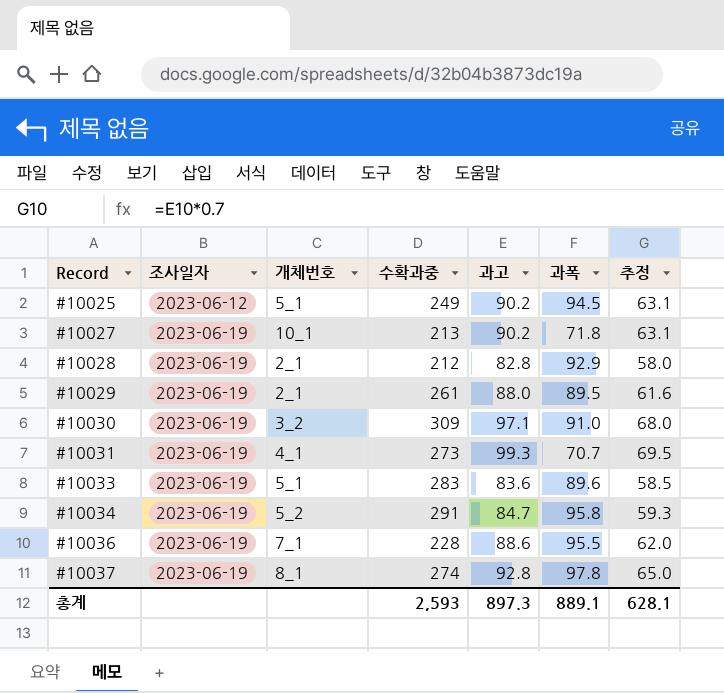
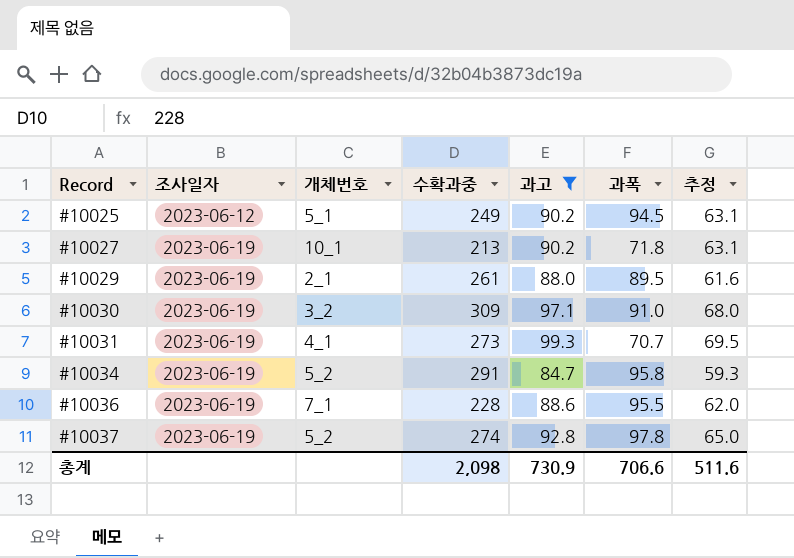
filter: none -> 과고 >= 84.7
#10037 | 개체번호: 8_1 -> 5_2
총계 | 수확과중: 2,593 -> 2,098
총계 | 과고: 897.3 -> 730.9
총계 | 과폭: 889.1 -> 706.6
총계 | 추정: 628.1 -> 511.6

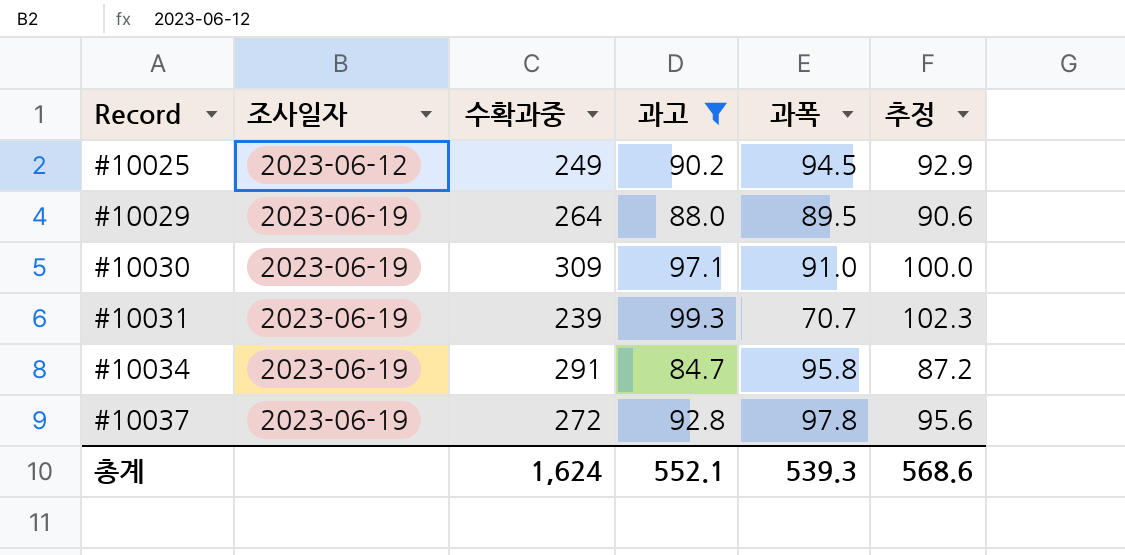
column 개체번호 | position: 3 -> none
column 추정 | formula: [과고] * 0.7 -> [과고] * 1.03
row #10027: 2023-06-19 | 10_1 | 213 | 90.2 | 71.8 | 63.1 -> none
row #10036: 2023-06-19 | 7_1 | 228 | 88.6 | 95.5 | 62.0 -> none
#10029 | 수확과중: 261 -> 264
#10031 | 수확과중: 273 -> 239
#10037 | 수확과중: 274 -> 272
총계 | 수확과중: 2,098 -> 1,624
총계 | 과고: 730.9 -> 552.1
총계 | 과폭: 706.6 -> 539.3
총계 | 추정: 511.6 -> 568.6

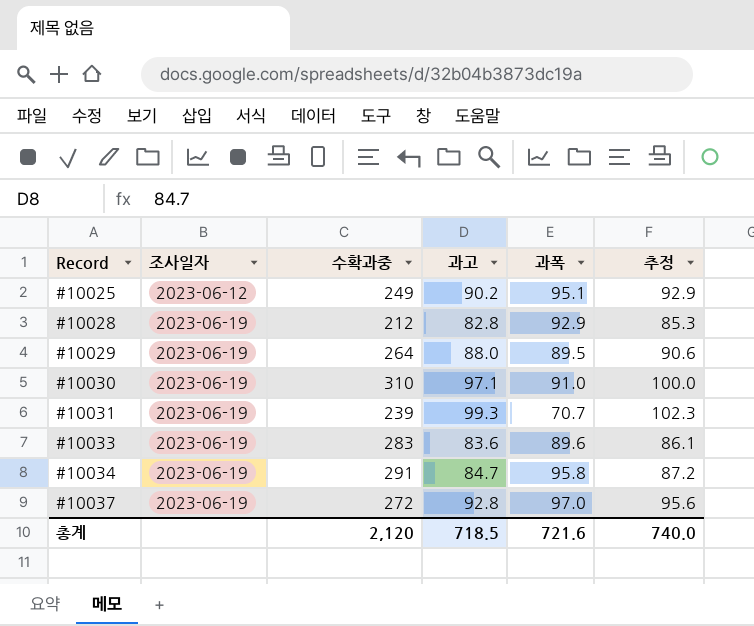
filter: 과고 >= 84.7 -> none
#10025 | 과폭: 94.5 -> 95.1
#10030 | 수확과중: 309 -> 310
#10037 | 과폭: 97.8 -> 97.0
총계 | 수확과중: 1,624 -> 2,120
총계 | 과고: 552.1 -> 718.5
총계 | 과폭: 539.3 -> 721.6
총계 | 추정: 568.6 -> 740.0

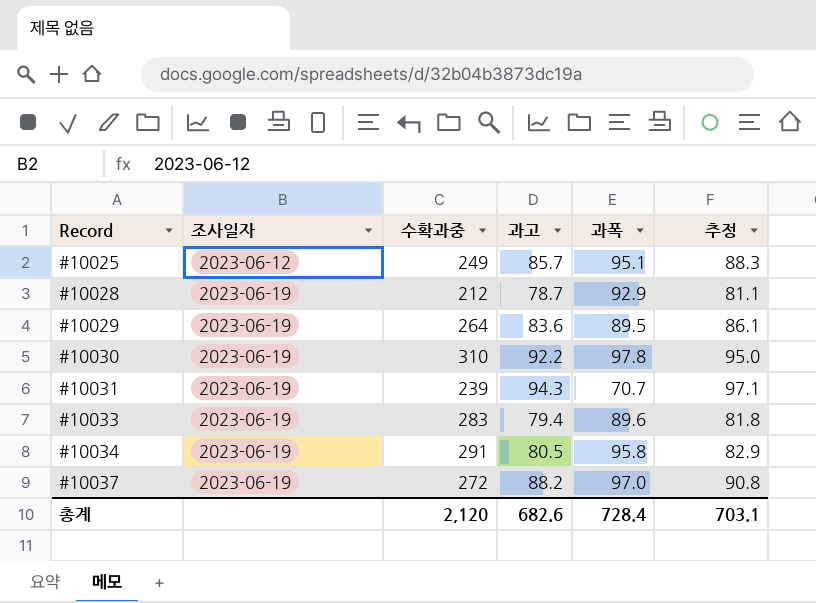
#10025 | 과고: 90.2 -> 85.7
#10025 | 추정: 92.9 -> 88.3
#10028 | 과고: 82.8 -> 78.7
#10028 | 추정: 85.3 -> 81.1
#10029 | 과고: 88.0 -> 83.6
#10029 | 추정: 90.6 -> 86.1
#10030 | 과고: 97.1 -> 92.2
#10030 | 과폭: 91.0 -> 97.8
#10030 | 추정: 100.0 -> 95.0
#10031 | 과고: 99.3 -> 94.3
#10031 | 추정: 102.3 -> 97.1
#10033 | 과고: 83.6 -> 79.4
#10033 | 추정: 86.1 -> 81.8
#10034 | 과고: 84.7 -> 80.5
#10034 | 추정: 87.2 -> 82.9
#10037 | 과고: 92.8 -> 88.2
#10037 | 추정: 95.6 -> 90.8
총계 | 과고: 718.5 -> 682.6
총계 | 과폭: 721.6 -> 728.4
총계 | 추정: 740.0 -> 703.1

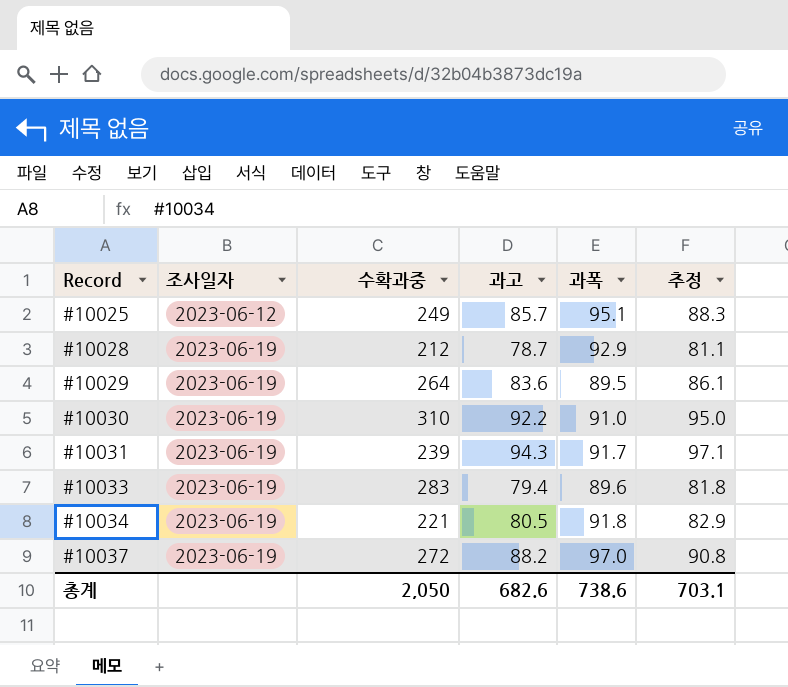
#10030 | 과폭: 97.8 -> 91.0
#10031 | 과폭: 70.7 -> 91.7
#10034 | 수확과중: 291 -> 221
#10034 | 과폭: 95.8 -> 91.8
총계 | 수확과중: 2,120 -> 2,050
총계 | 과폭: 728.4 -> 738.6

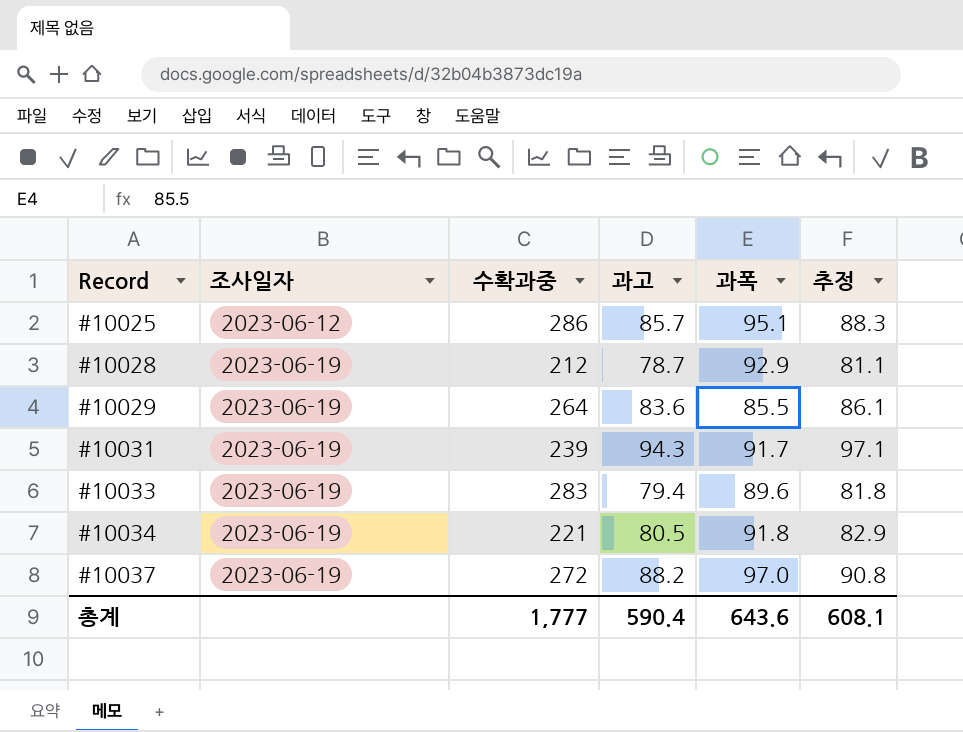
row #10030: 2023-06-19 | 310 | 92.2 | 91.0 | 95.0 -> none
#10025 | 수확과중: 249 -> 286
#10029 | 과폭: 89.5 -> 85.5
총계 | 수확과중: 2,050 -> 1,777
총계 | 과고: 682.6 -> 590.4
총계 | 과폭: 738.6 -> 643.6
총계 | 추정: 703.1 -> 608.1

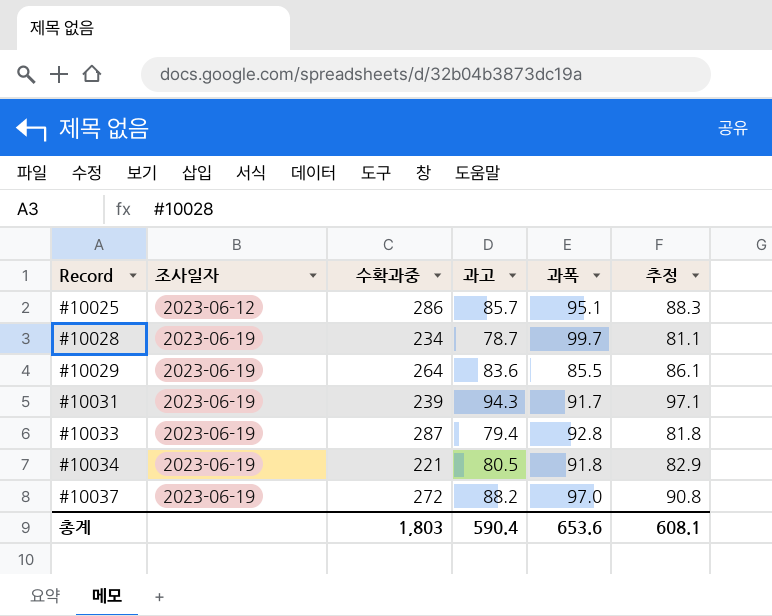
#10028 | 수확과중: 212 -> 234
#10028 | 과폭: 92.9 -> 99.7
#10033 | 수확과중: 283 -> 287
#10033 | 과폭: 89.6 -> 92.8
총계 | 수확과중: 1,777 -> 1,803
총계 | 과폭: 643.6 -> 653.6

